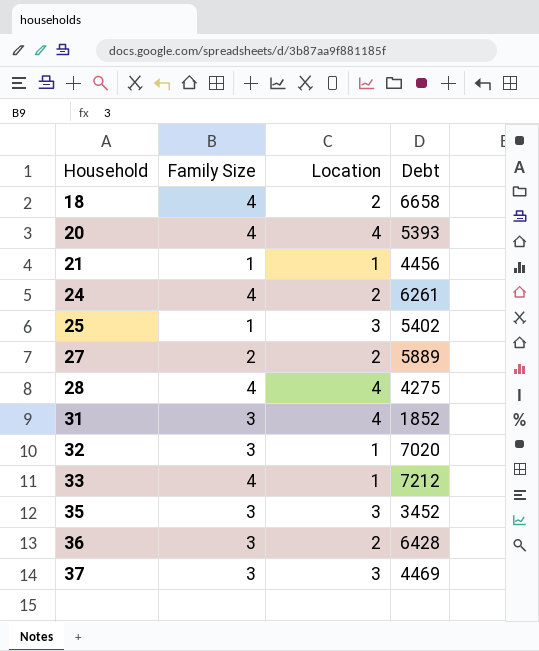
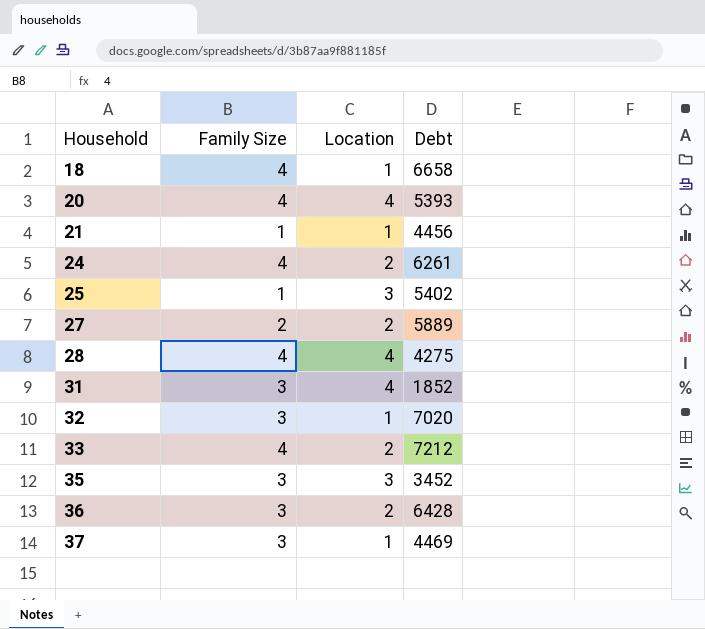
18 | Location: 2 -> 1
33 | Location: 1 -> 2
37 | Location: 3 -> 1

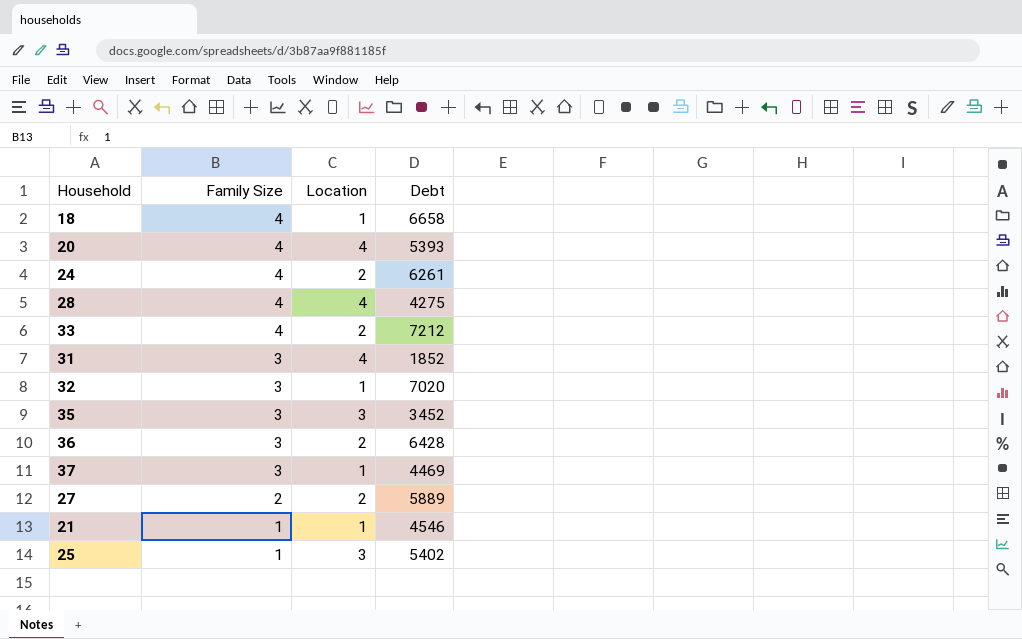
row order: Household ascending -> Family Size descending
21 | Debt: 4456 -> 4546

